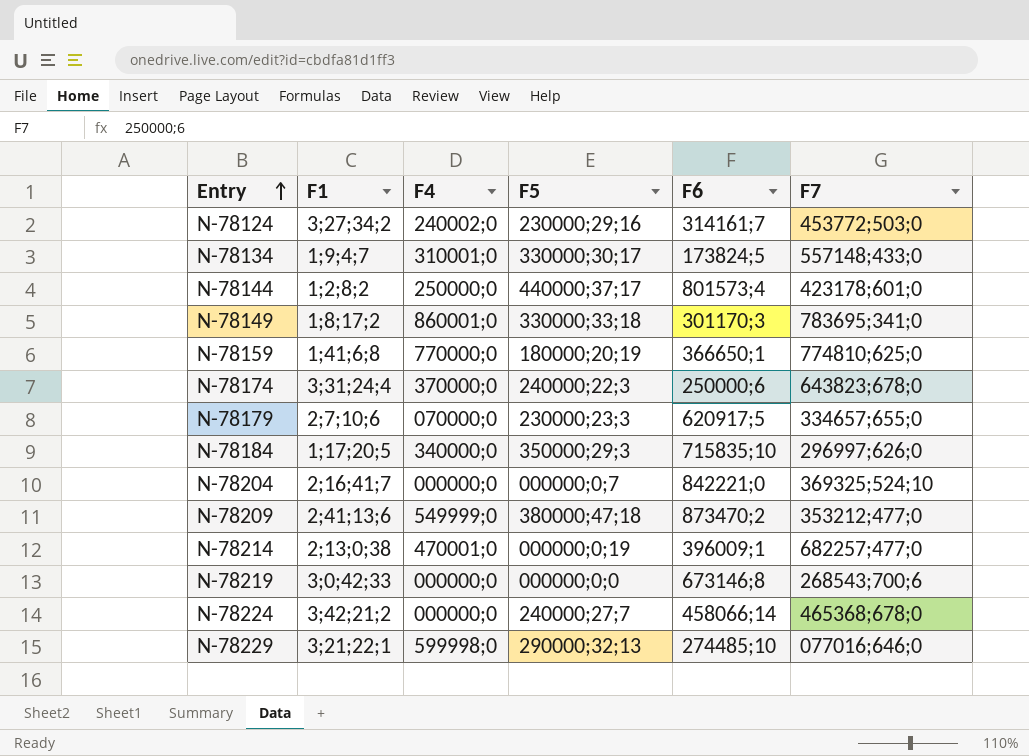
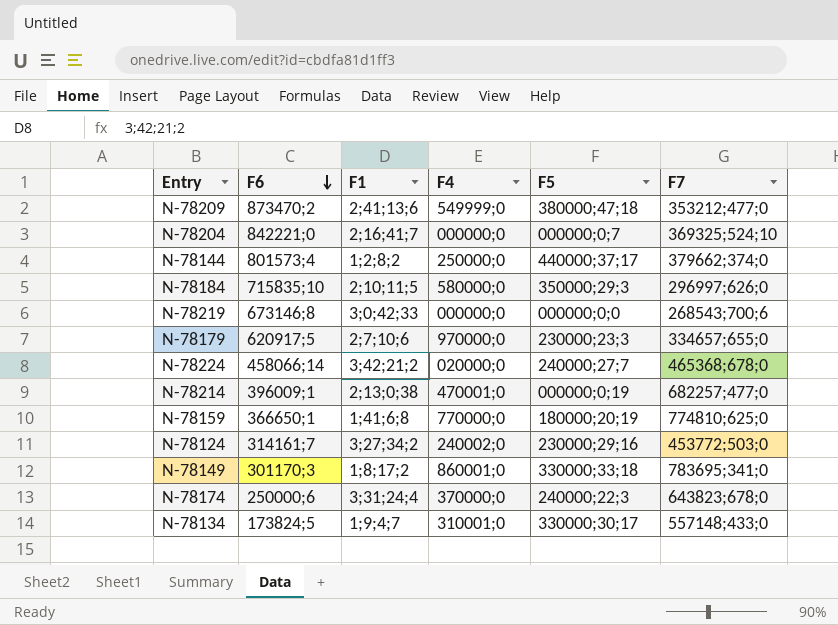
row order: Entry ascending -> F6 descending
column F6 | position: 5 -> 2
row N-78229: 3;21;22;1 | 599998;0 | 290000;32;13 | 274485;10 | 077016;646;0 -> none
N-78144 | F7: 423178;601;0 -> 379662;374;0
N-78184 | F1: 1;17;20;5 -> 2;10;11;5
N-78184 | F4: 340000;0 -> 580000;0
N-78179 | F4: 070000;0 -> 970000;0
N-78224 | F4: 000000;0 -> 020000;0

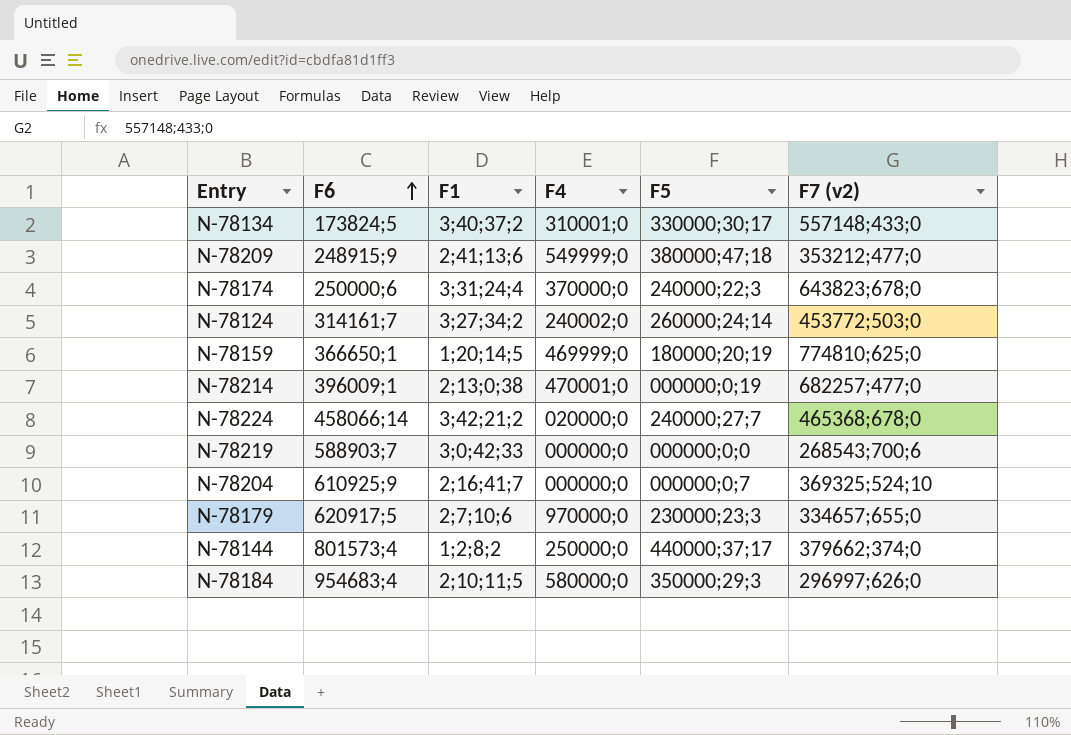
row order: F6 descending -> F6 ascending
column name: F7 -> F7 (v2)
row N-78149: 301170;3 | 1;8;17;2 | 860001;0 | 330000;33;18 | 783695;341;0 -> none
N-78134 | F1: 1;9;4;7 -> 3;40;37;2
N-78209 | F6: 873470;2 -> 248915;9
N-78124 | F5: 230000;29;16 -> 260000;24;14
N-78159 | F1: 1;41;6;8 -> 1;20;14;5
N-78159 | F4: 770000;0 -> 469999;0
N-78219 | F6: 673146;8 -> 588903;7
N-78204 | F6: 842221;0 -> 610925;9
N-78184 | F6: 715835;10 -> 954683;4

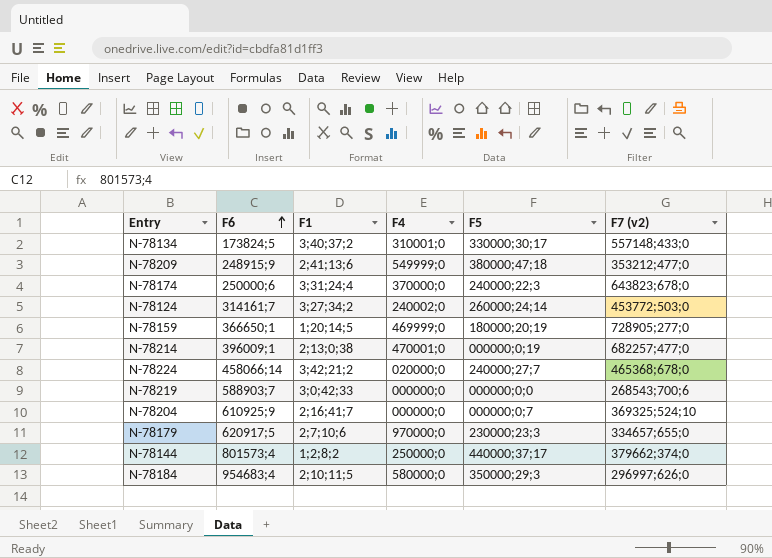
N-78159 | F7 (v2): 774810;625;0 -> 728905;277;0

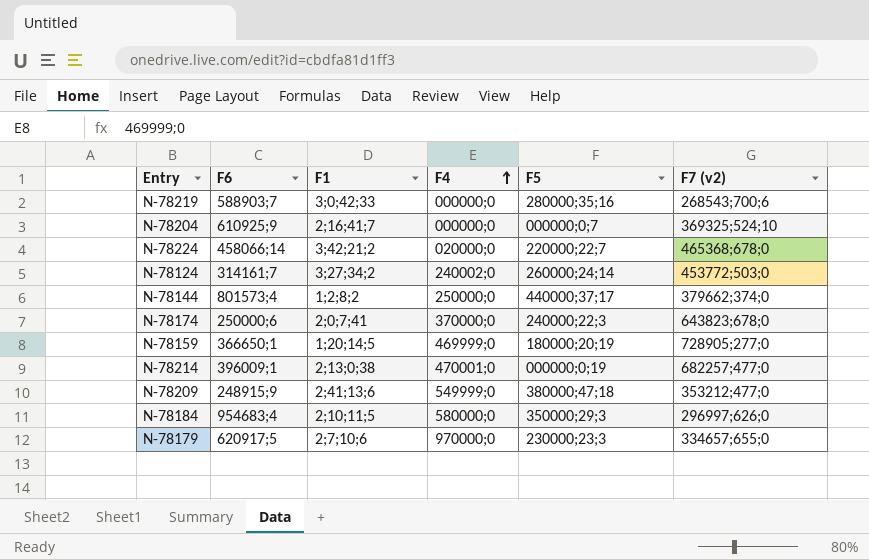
row order: F6 ascending -> F4 ascending
row N-78134: 173824;5 | 3;40;37;2 | 310001;0 | 330000;30;17 | 557148;433;0 -> none
N-78219 | F5: 000000;0;0 -> 280000;35;16
N-78224 | F5: 240000;27;7 -> 220000;22;7
N-78174 | F1: 3;31;24;4 -> 2;0;7;41

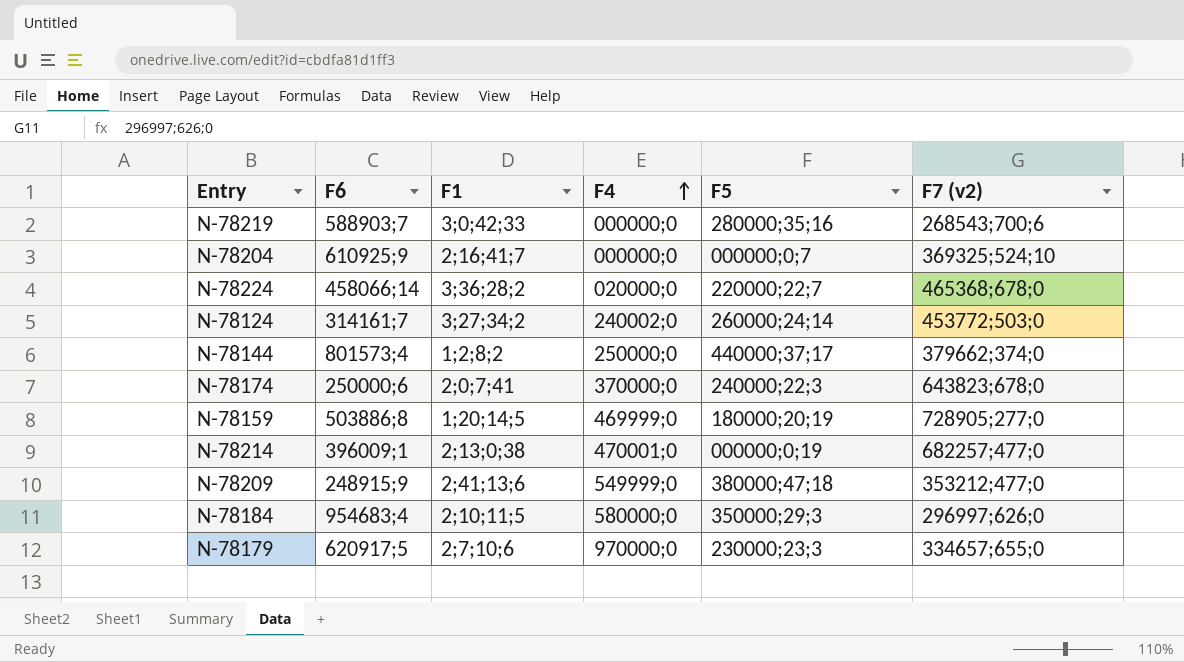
N-78224 | F1: 3;42;21;2 -> 3;36;28;2
N-78159 | F6: 366650;1 -> 503886;8

